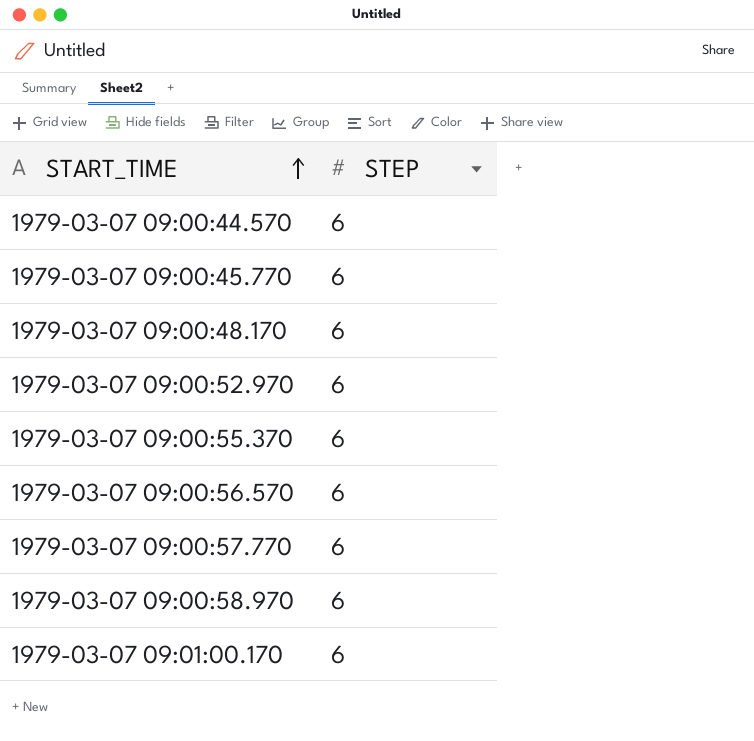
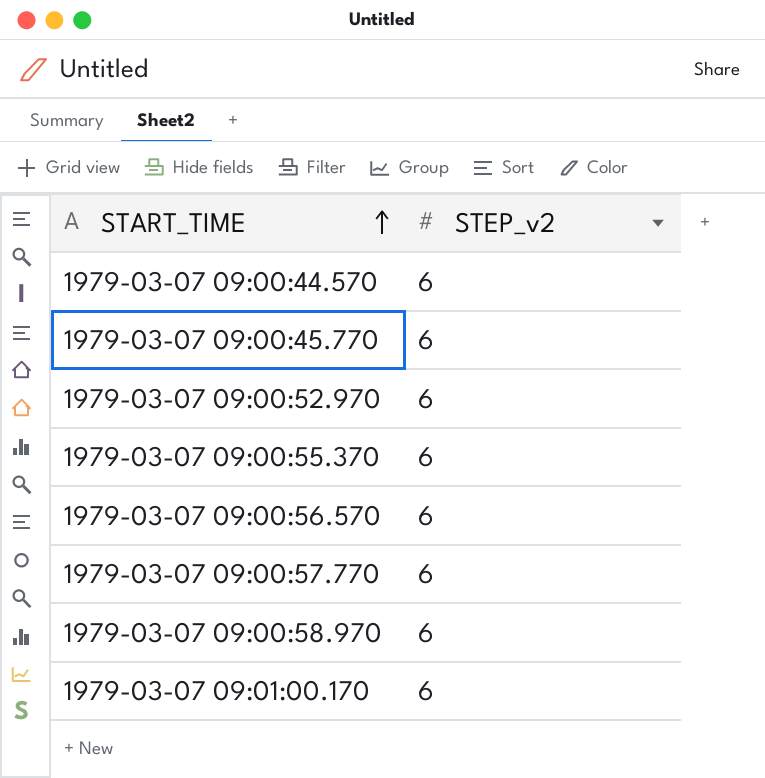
column name: STEP -> STEP_v2
row 1979-03-07 09:00:48.170: 6 -> none

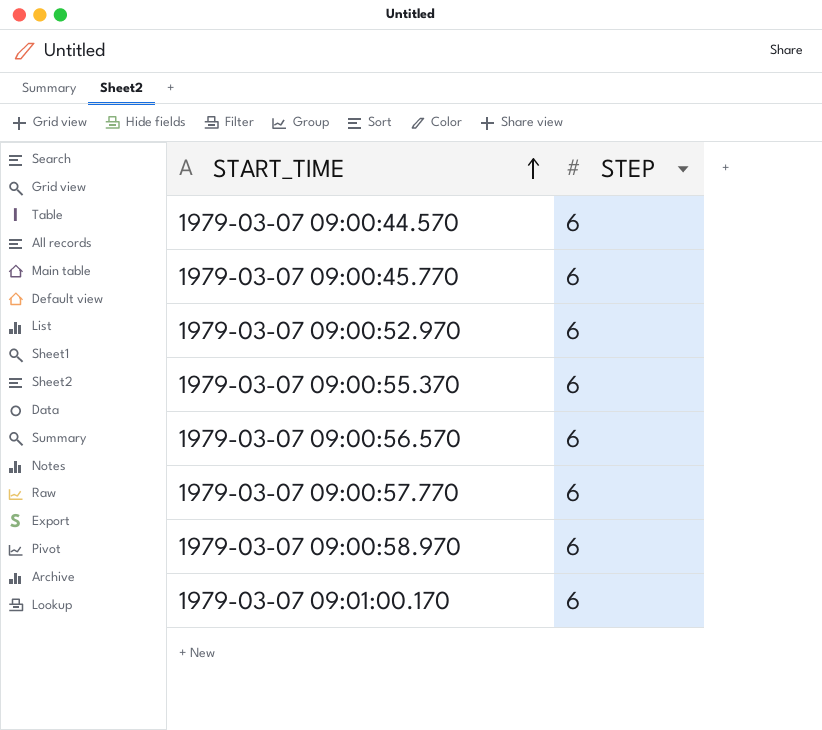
column name: STEP_v2 -> STEP

